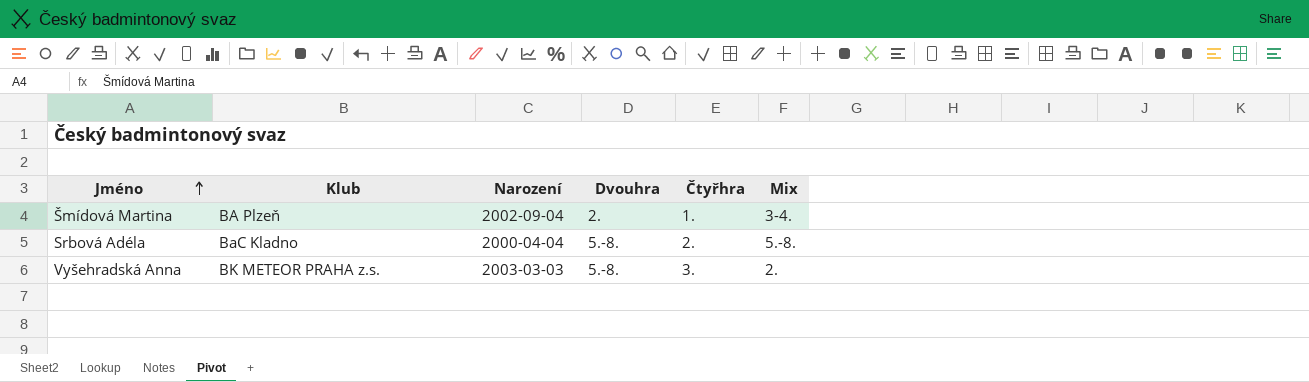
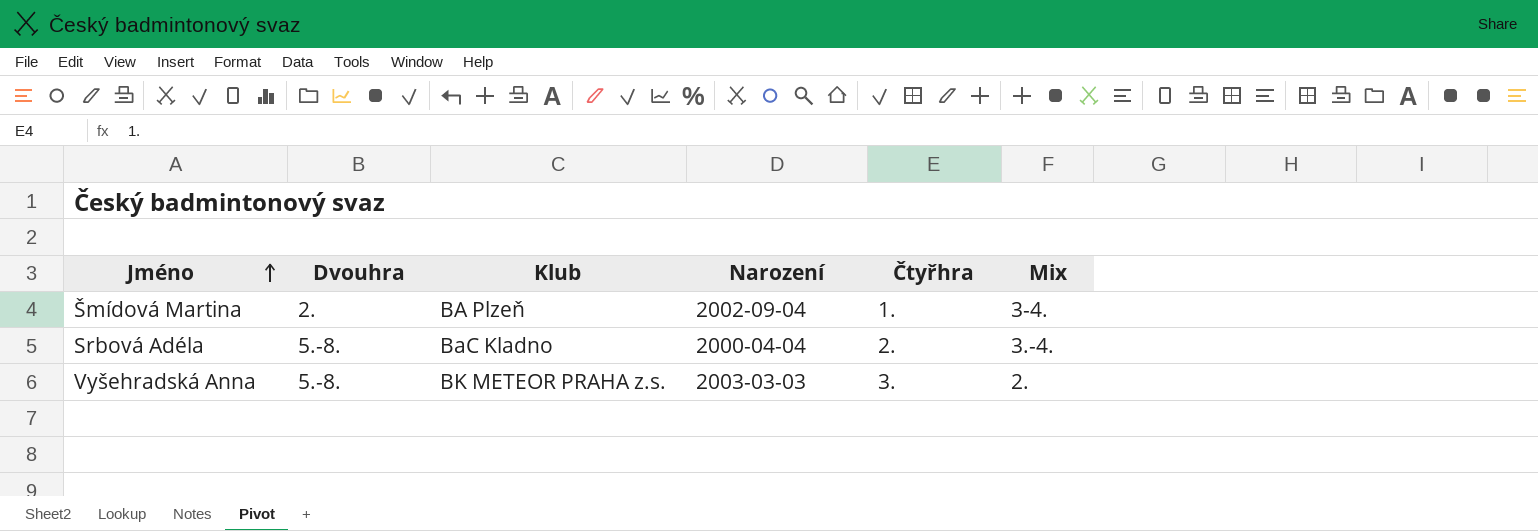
column Dvouhra | position: 4 -> 2
Srbová Adéla | Mix: 5.-8. -> 3.-4.

